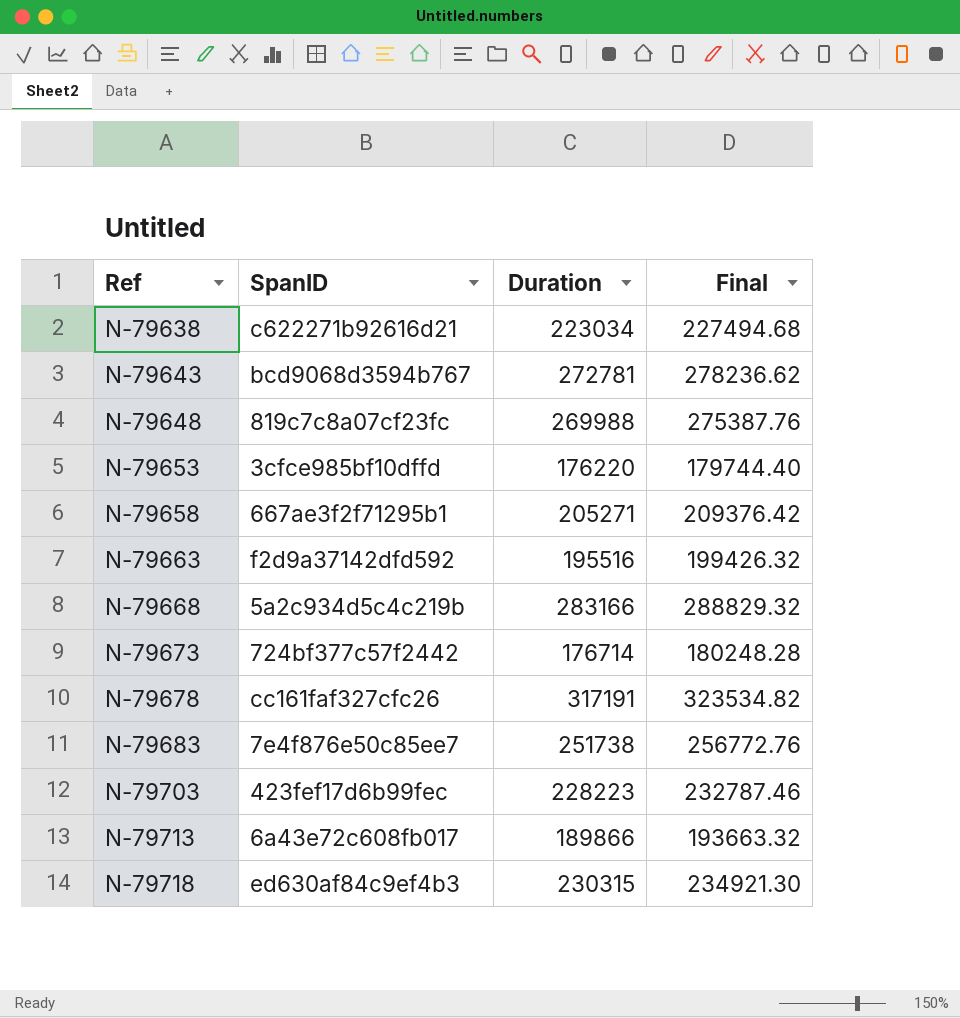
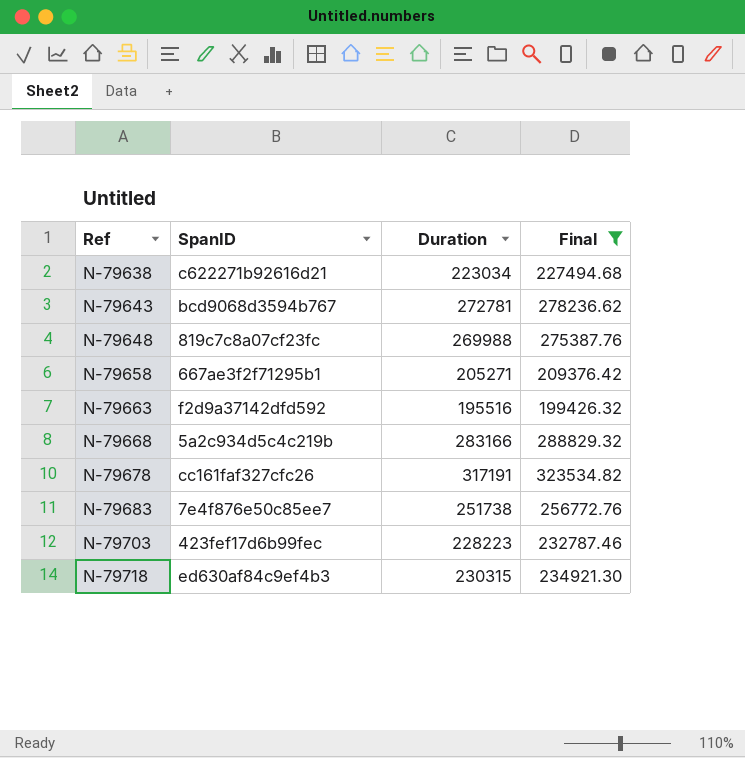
filter: none -> Final >= 199426.32

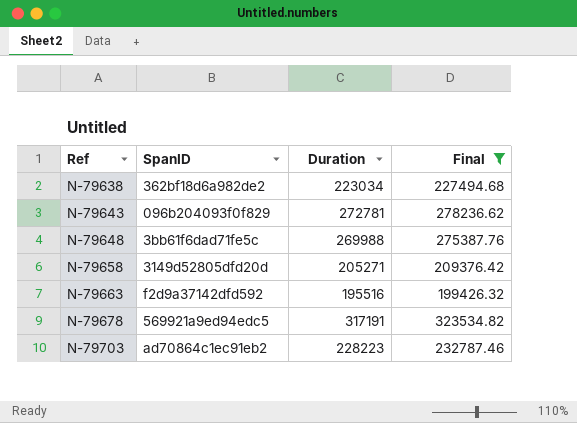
row N-79668: 5a2c934d5c4c219b | 283166 | 288829.32 -> none
row N-79683: 7e4f876e50c85ee7 | 251738 | 256772.76 -> none
row N-79718: ed630af84c9ef4b3 | 230315 | 234921.30 -> none
N-79638 | SpanID: c622271b92616d21 -> 362bf18d6a982de2
N-79643 | SpanID: bcd9068d3594b767 -> 096b204093f0f829
N-79648 | SpanID: 819c7c8a07cf23fc -> 3bb61f6dad71fe5c
N-79658 | SpanID: 667ae3f2f71295b1 -> 3149d52805dfd20d
N-79678 | SpanID: cc161faf327cfc26 -> 569921a9ed94edc5
N-79703 | SpanID: 423fef17d6b99fec -> ad70864c1ec91eb2

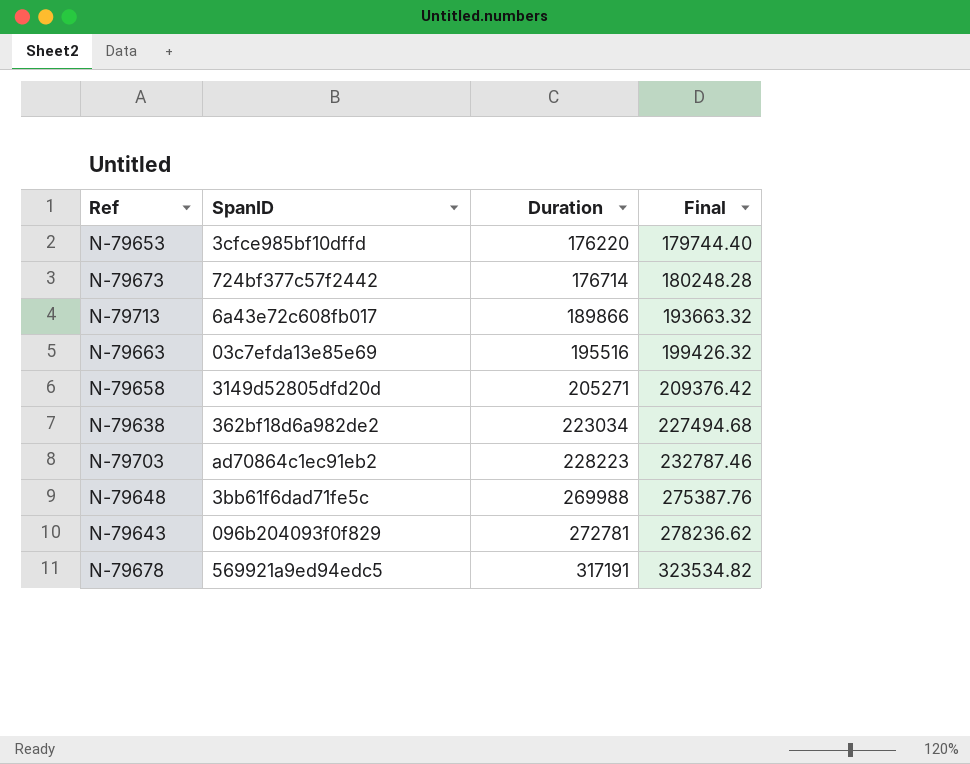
filter: Final >= 199426.32 -> none
row order: Ref ascending -> Duration ascending
N-79663 | SpanID: f2d9a37142dfd592 -> 03c7efda13e85e69

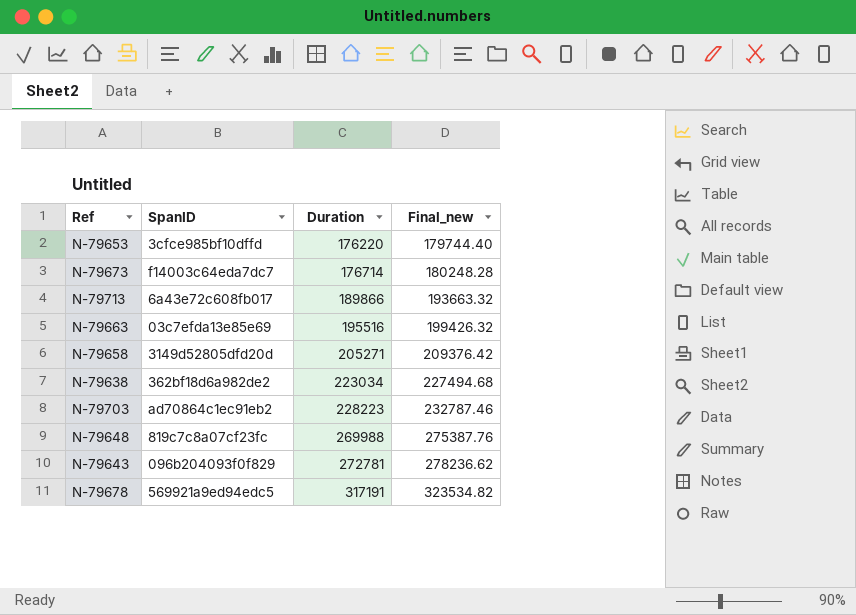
column name: Final -> Final_new
N-79673 | SpanID: 724bf377c57f2442 -> f14003c64eda7dc7
N-79648 | SpanID: 3bb61f6dad71fe5c -> 819c7c8a07cf23fc

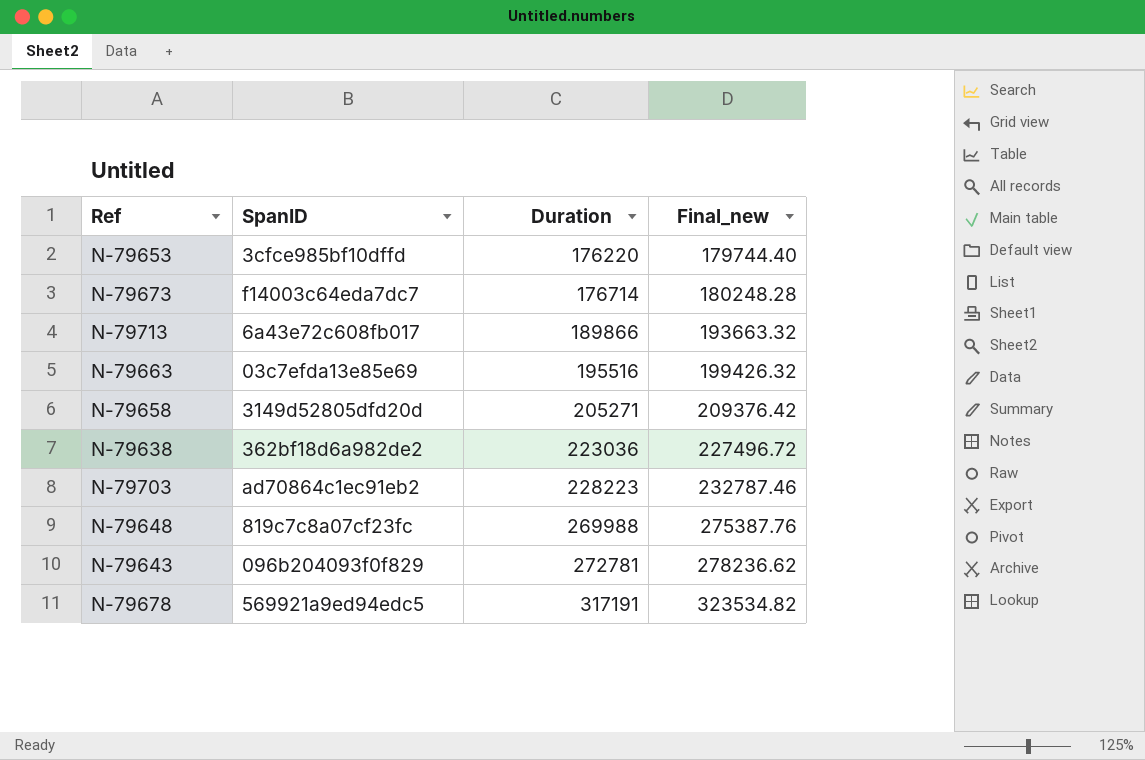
N-79638 | Duration: 223034 -> 223036
N-79638 | Final_new: 227494.68 -> 227496.72

